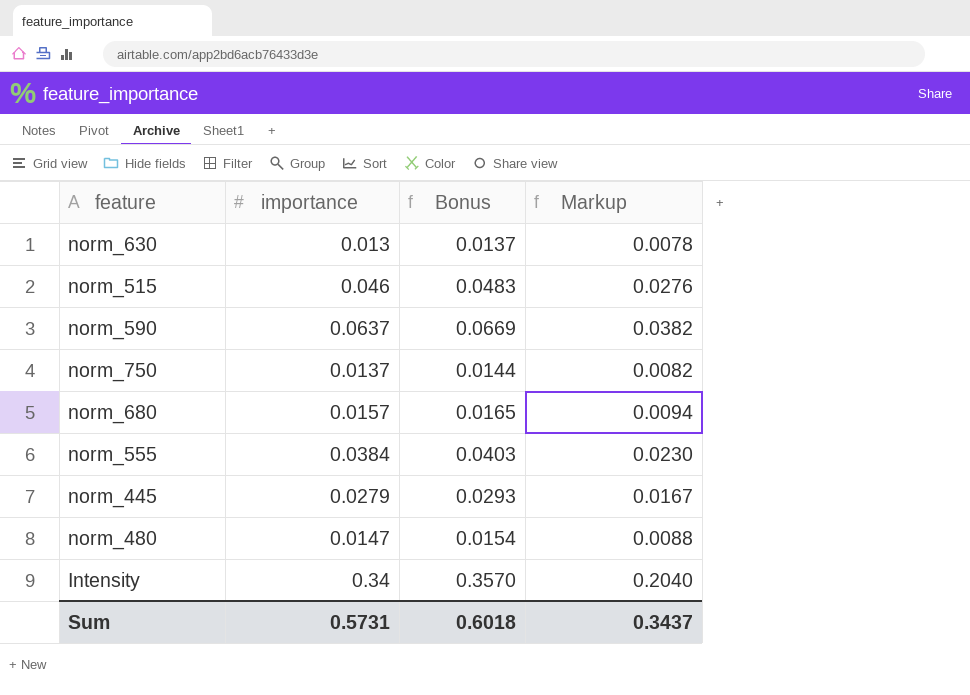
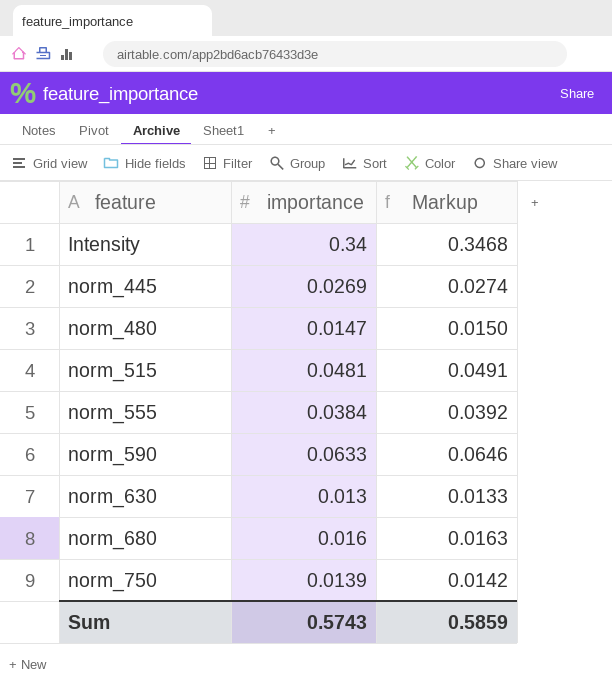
row order: none -> feature ascending
column Bonus | formula: [importance] * 1.05 -> none
column Markup | formula: [importance] * 0.6 -> [importance] * 1.02
norm_445 | importance: 0.0279 -> 0.0269
norm_515 | importance: 0.046 -> 0.0481
norm_590 | importance: 0.0637 -> 0.0633
norm_680 | importance: 0.0157 -> 0.016
norm_750 | importance: 0.0137 -> 0.0139
Sum | importance: 0.5731 -> 0.5743
Sum | Markup: 0.3437 -> 0.5859

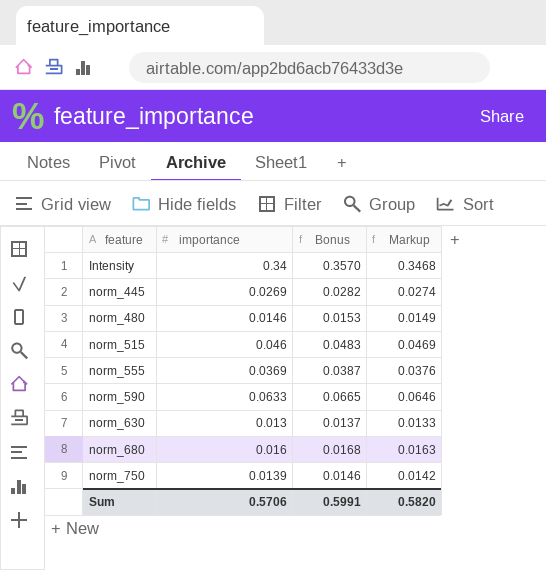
column Bonus | formula: none -> [importance] * 1.05
norm_480 | importance: 0.0147 -> 0.0146
norm_480 | Markup: 0.0150 -> 0.0149
norm_515 | importance: 0.0481 -> 0.046
norm_515 | Markup: 0.0491 -> 0.0469
norm_555 | importance: 0.0384 -> 0.0369
norm_555 | Markup: 0.0392 -> 0.0376
Sum | importance: 0.5743 -> 0.5706
Sum | Markup: 0.5859 -> 0.5820

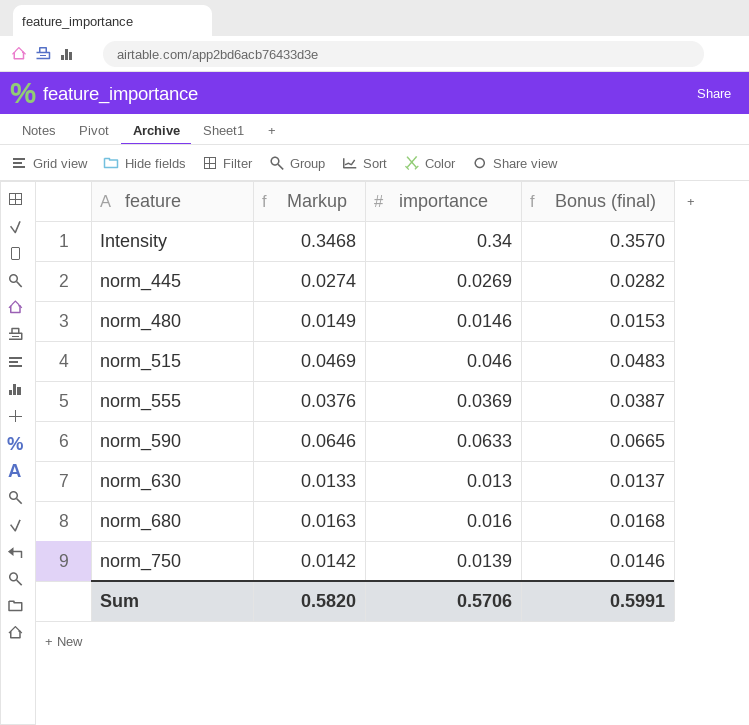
column Markup | position: 4 -> 2
column name: Bonus -> Bonus (final)

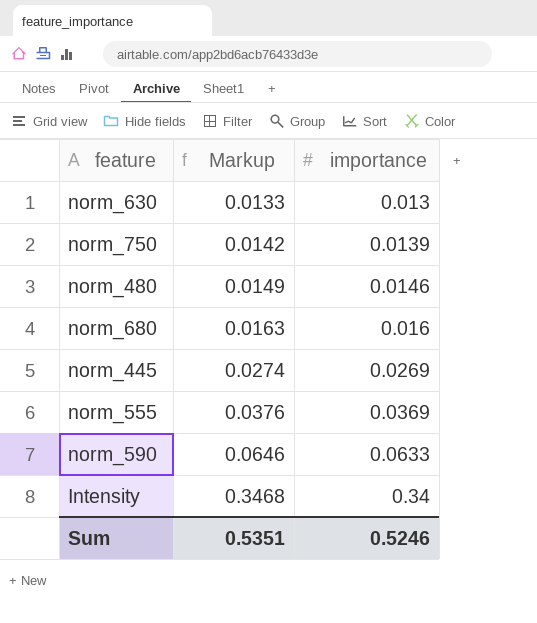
row order: feature ascending -> Markup ascending
column Bonus (final) | formula: [importance] * 1.05 -> none
row norm_515: 0.0469 | 0.046 | 0.0483 -> none
Sum | Markup: 0.5820 -> 0.5351
Sum | importance: 0.5706 -> 0.5246

